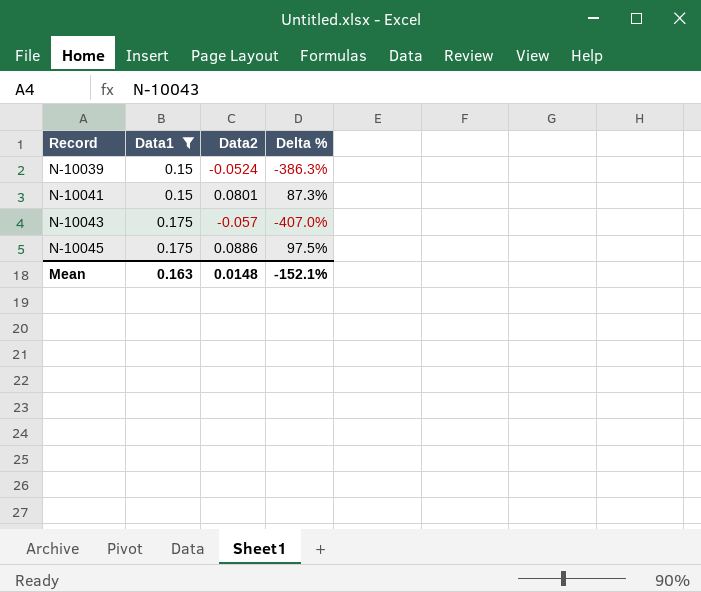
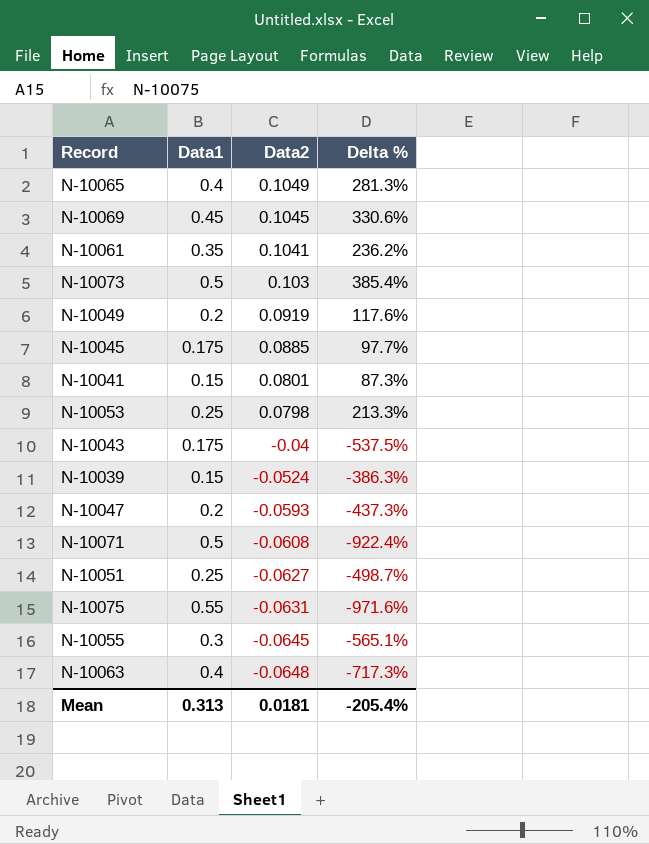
filter: Data1 <= 0.175 -> none
row order: Record ascending -> Data2 descending
N-10045 | Data2: 0.0886 -> 0.0885
N-10045 | Delta %: 97.5% -> 97.7%
N-10043 | Data2: -0.057 -> -0.04
N-10043 | Delta %: -407.0% -> -537.5%
Mean | Data1: 0.163 -> 0.313
Mean | Data2: 0.0148 -> 0.0181
Mean | Delta %: -152.1% -> -205.4%

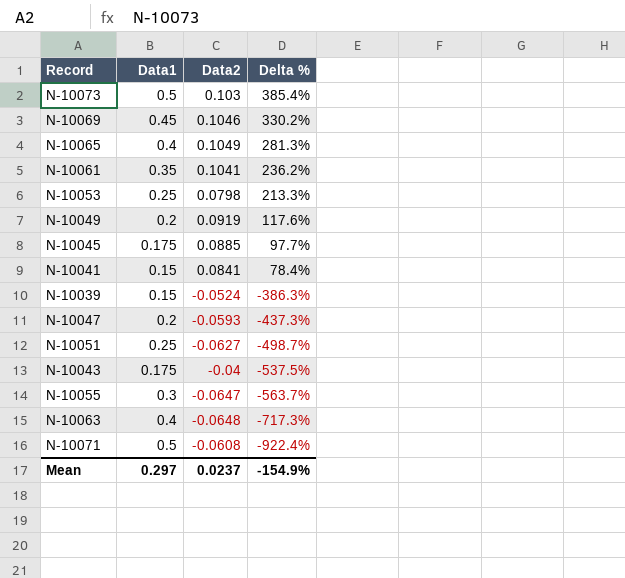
row order: Data2 descending -> Delta % descending
row N-10075: 0.55 | -0.0631 | -971.6% -> none
N-10069 | Data2: 0.1045 -> 0.1046
N-10069 | Delta %: 330.6% -> 330.2%
N-10041 | Data2: 0.0801 -> 0.0841
N-10041 | Delta %: 87.3% -> 78.4%
N-10055 | Data2: -0.0645 -> -0.0647
N-10055 | Delta %: -565.1% -> -563.7%
Mean | Data1: 0.313 -> 0.297
Mean | Data2: 0.0181 -> 0.0237
Mean | Delta %: -205.4% -> -154.9%

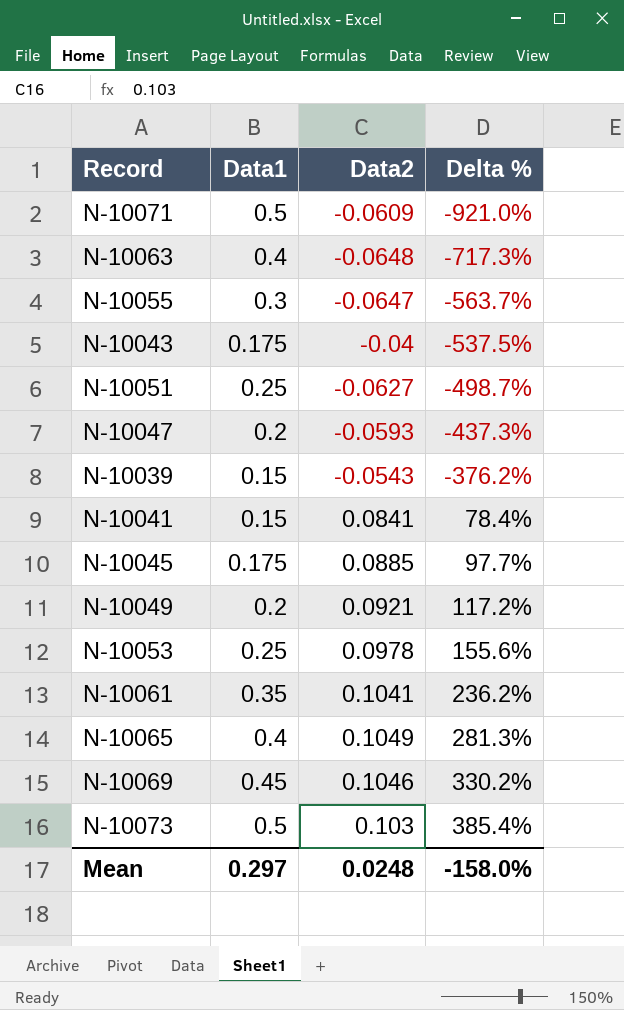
row order: Delta % descending -> Delta % ascending
N-10071 | Data2: -0.0608 -> -0.0609
N-10071 | Delta %: -922.4% -> -921.0%
N-10039 | Data2: -0.0524 -> -0.0543
N-10039 | Delta %: -386.3% -> -376.2%
N-10049 | Data2: 0.0919 -> 0.0921
N-10049 | Delta %: 117.6% -> 117.2%
N-10053 | Data2: 0.0798 -> 0.0978
N-10053 | Delta %: 213.3% -> 155.6%
Mean | Data2: 0.0237 -> 0.0248
Mean | Delta %: -154.9% -> -158.0%

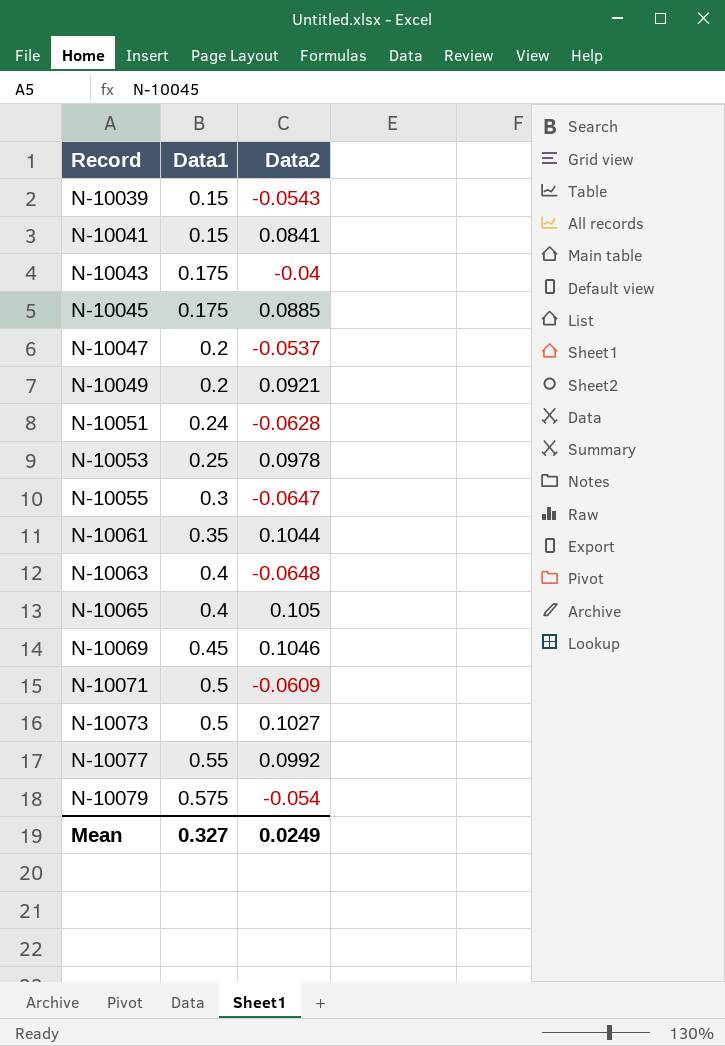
row order: Delta % ascending -> Record ascending
column Delta % | formula: ([Data1] - [Data2]) / [Data2] -> none
N-10047 | Data2: -0.0593 -> -0.0537
N-10051 | Data1: 0.25 -> 0.24
N-10051 | Data2: -0.0627 -> -0.0628
N-10061 | Data2: 0.1041 -> 0.1044
N-10065 | Data2: 0.1049 -> 0.105
N-10073 | Data2: 0.103 -> 0.1027
row N-10077: none -> 0.55 | 0.0992
row N-10079: none -> 0.575 | -0.054
Mean | Data1: 0.297 -> 0.327
Mean | Data2: 0.0248 -> 0.0249

